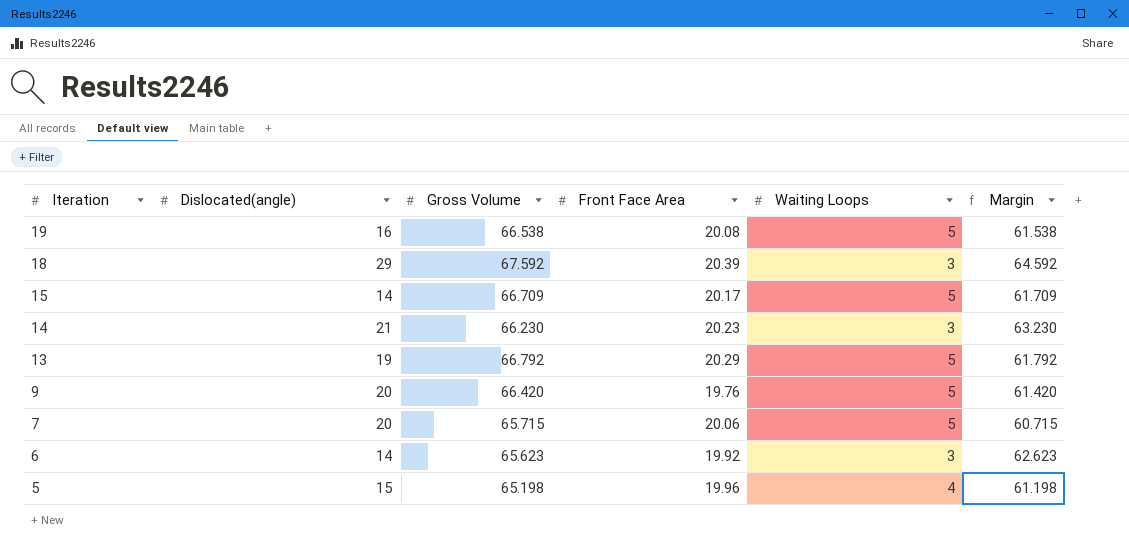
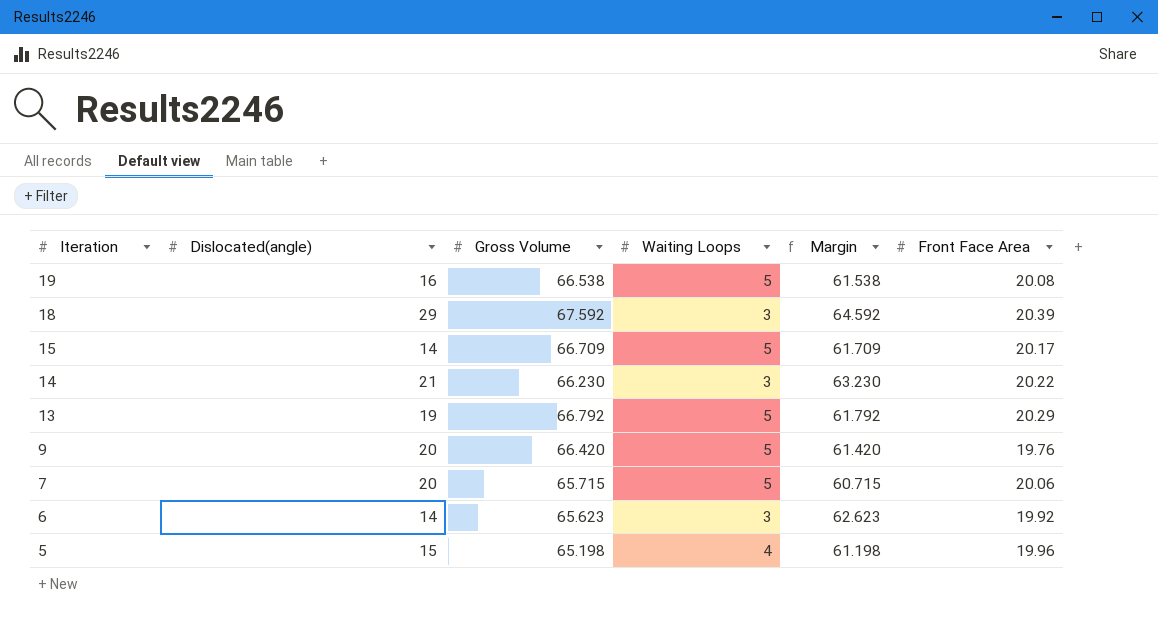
column Front Face Area | position: 4 -> 6
14 | Front Face Area: 20.23 -> 20.22

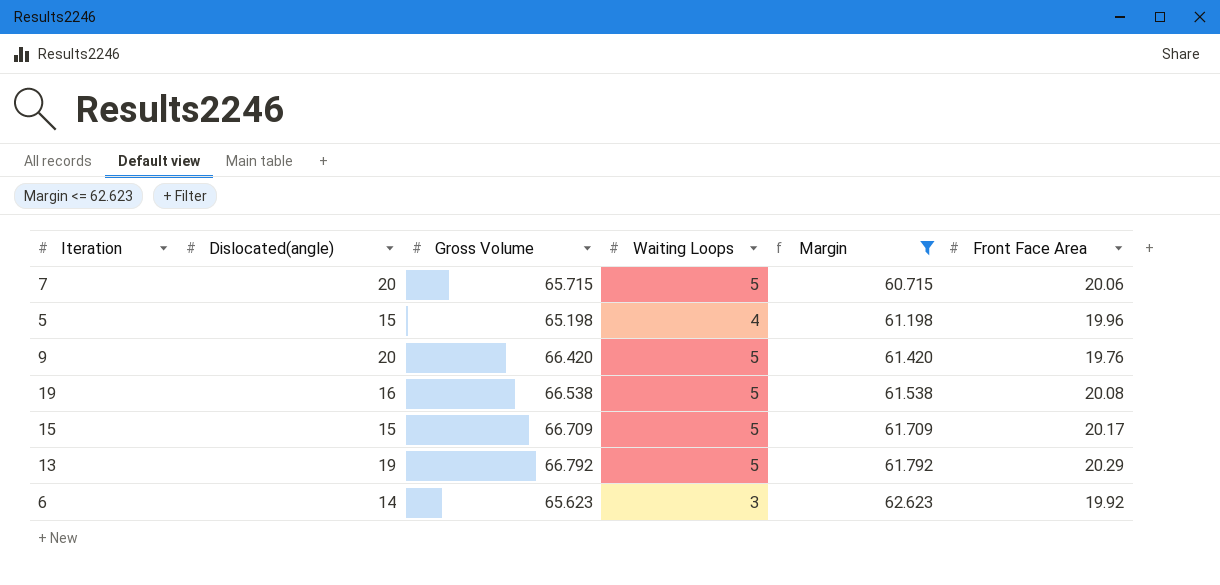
filter: none -> Margin <= 62.623
row order: Iteration descending -> Margin ascending
15 | Dislocated(angle): 14 -> 15

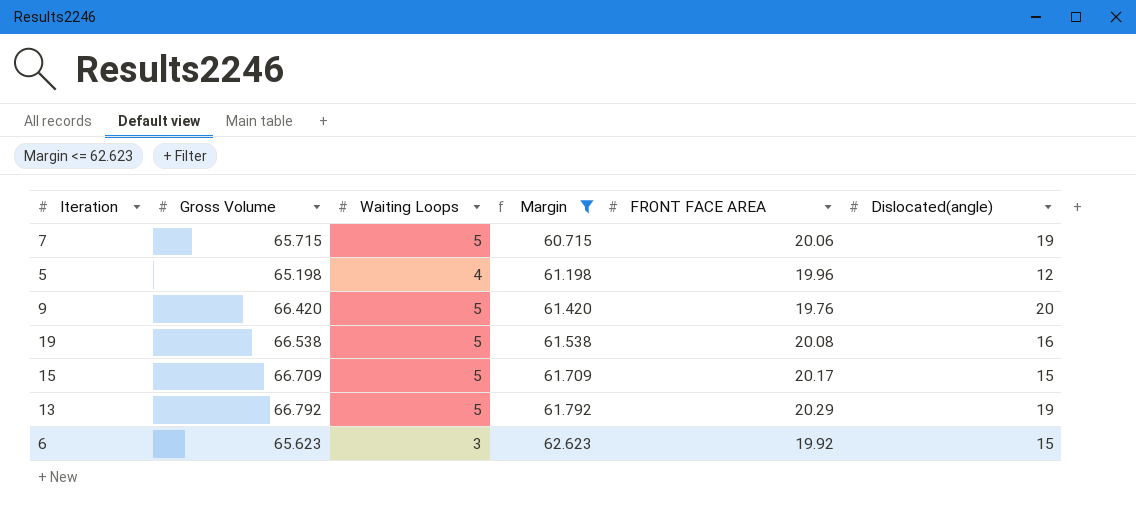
column name: Front Face Area -> FRONT FACE AREA
column Dislocated(angle) | position: 2 -> 6
7 | Dislocated(angle): 20 -> 19
5 | Dislocated(angle): 15 -> 12
6 | Dislocated(angle): 14 -> 15

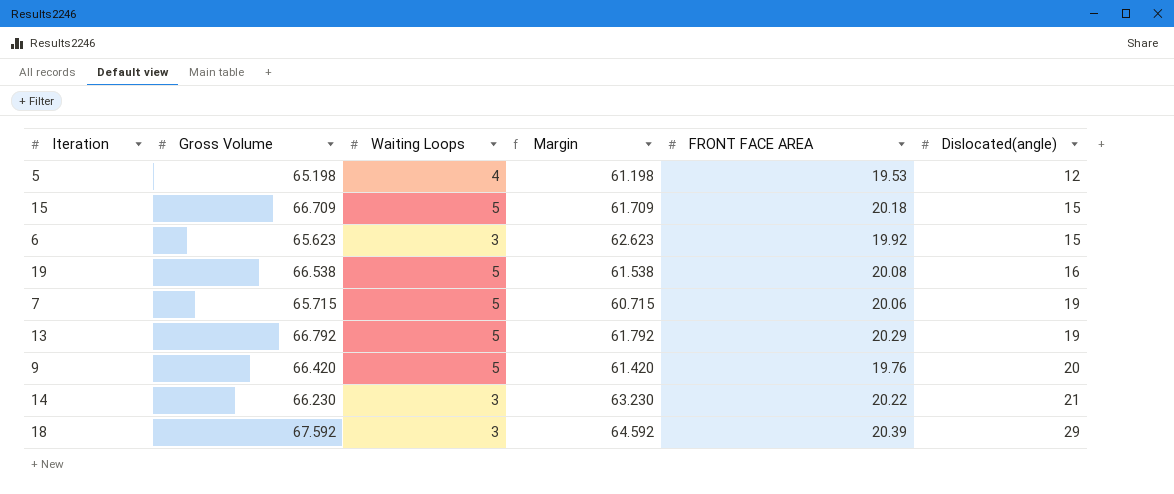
filter: Margin <= 62.623 -> none
row order: Margin ascending -> Dislocated(angle) ascending
5 | FRONT FACE AREA: 19.96 -> 19.53
15 | FRONT FACE AREA: 20.17 -> 20.18

